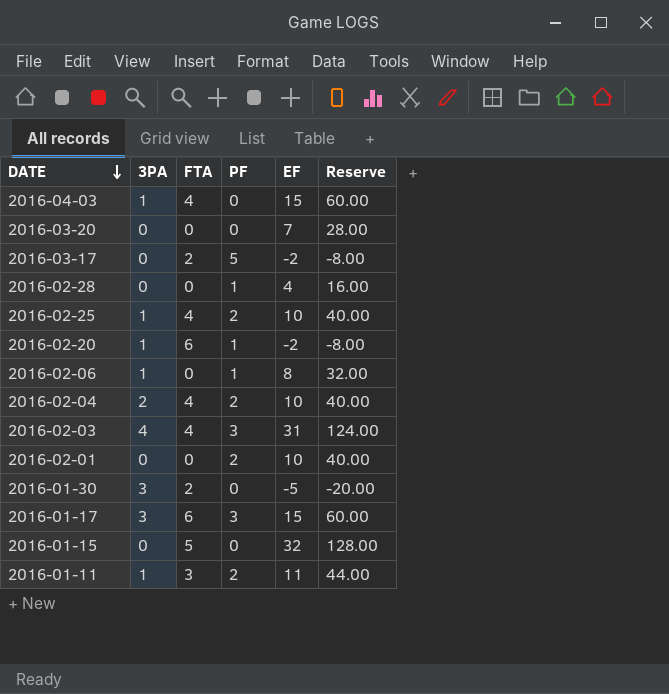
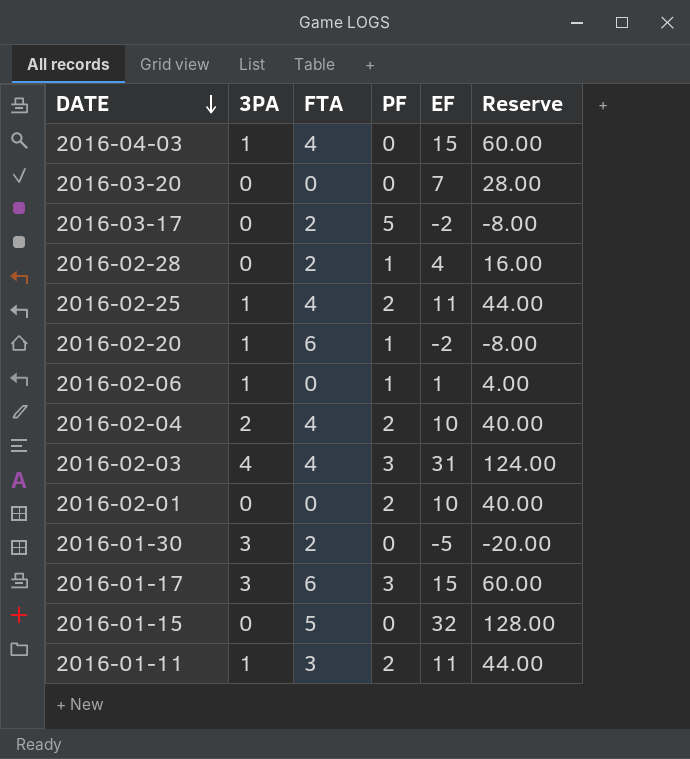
2016-02-28 | FTA: 0 -> 2
2016-02-25 | EF: 10 -> 11
2016-02-25 | Reserve: 40.00 -> 44.00
2016-02-06 | EF: 8 -> 1
2016-02-06 | Reserve: 32.00 -> 4.00

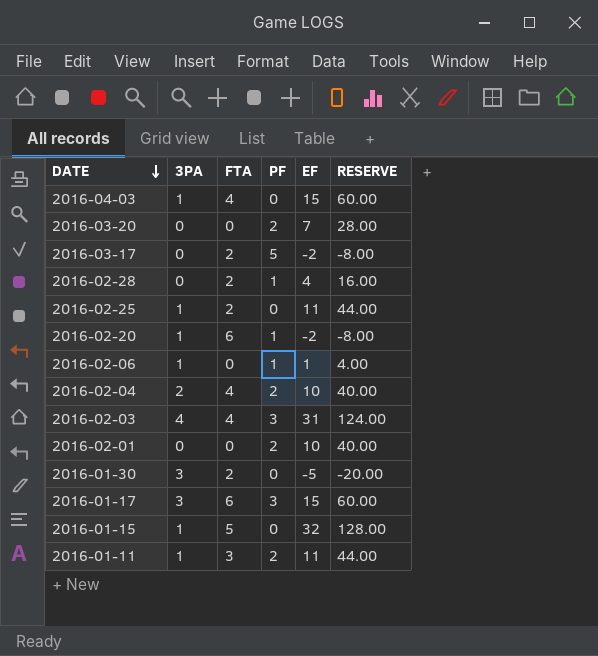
column name: Reserve -> RESERVE
2016-03-20 | PF: 0 -> 2
2016-02-25 | FTA: 4 -> 2
2016-02-25 | PF: 2 -> 0
2016-01-15 | 3PA: 0 -> 1

